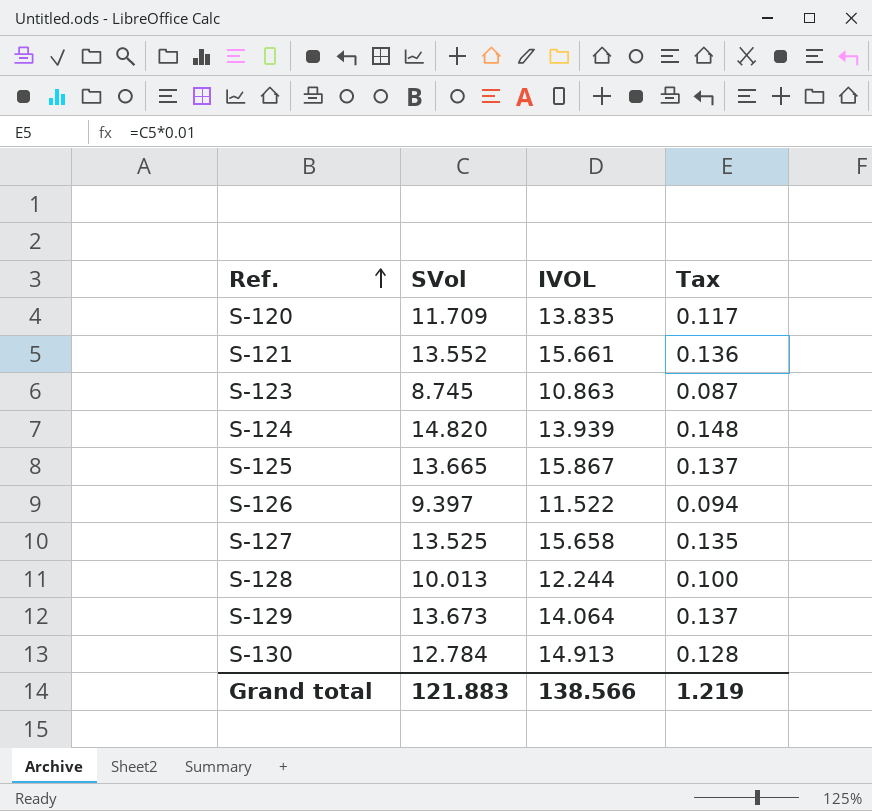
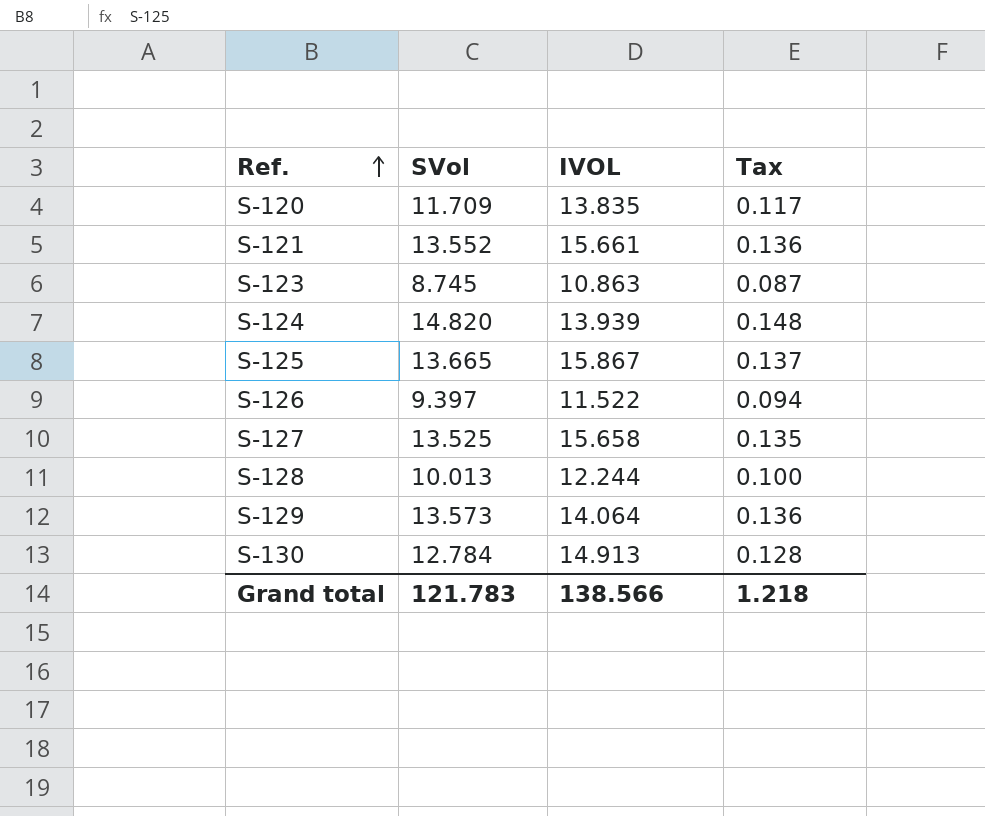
S-129 | SVol: 13.673 -> 13.573
S-129 | Tax: 0.137 -> 0.136
Grand total | SVol: 121.883 -> 121.783
Grand total | Tax: 1.219 -> 1.218

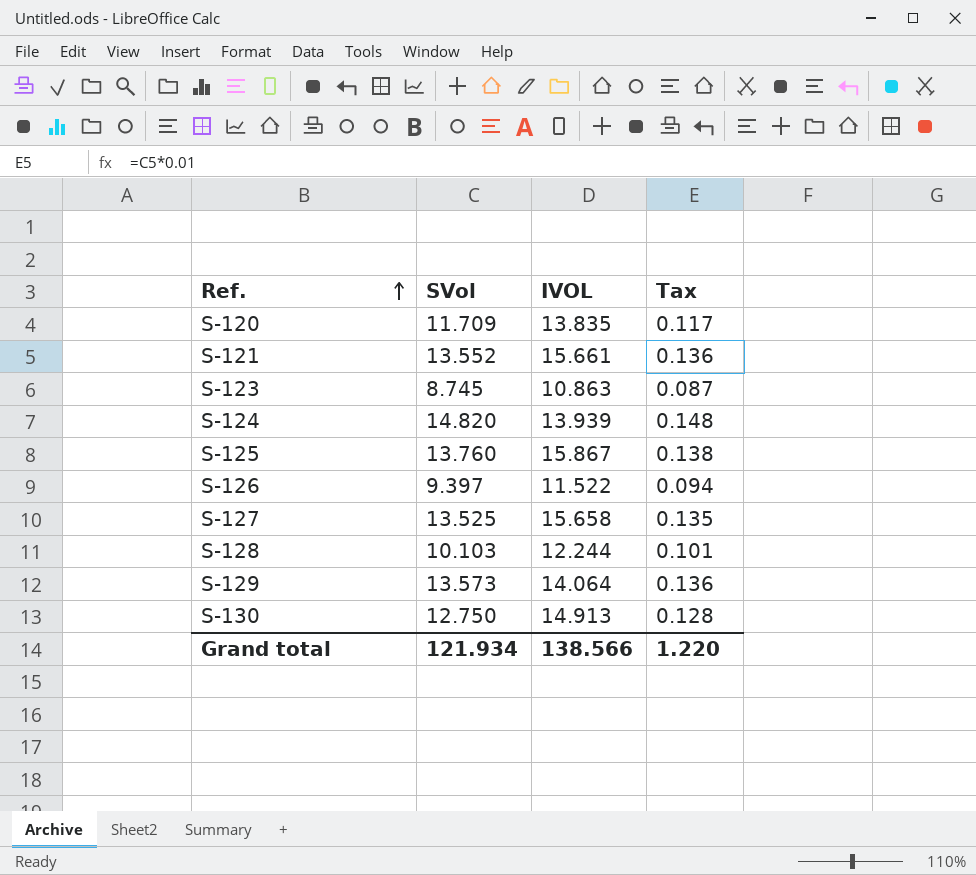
S-125 | SVol: 13.665 -> 13.760
S-125 | Tax: 0.137 -> 0.138
S-128 | SVol: 10.013 -> 10.103
S-128 | Tax: 0.100 -> 0.101
S-130 | SVol: 12.784 -> 12.750
Grand total | SVol: 121.783 -> 121.934
Grand total | Tax: 1.218 -> 1.220

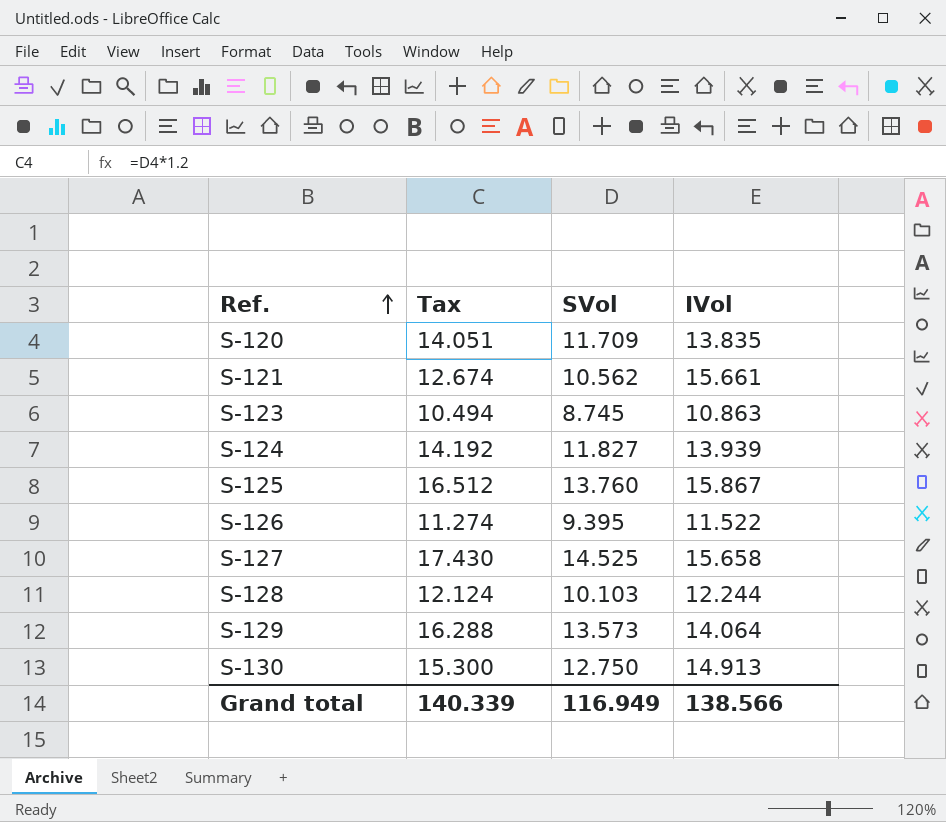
column Tax | formula: [SVol] * 0.01 -> [SVol] * 1.2
column Tax | position: 4 -> 2
column name: IVOL -> IVol
S-121 | SVol: 13.552 -> 10.562
S-124 | SVol: 14.820 -> 11.827
S-126 | SVol: 9.397 -> 9.395
S-127 | SVol: 13.525 -> 14.525
Grand total | Tax: 1.220 -> 140.339
Grand total | SVol: 121.934 -> 116.949

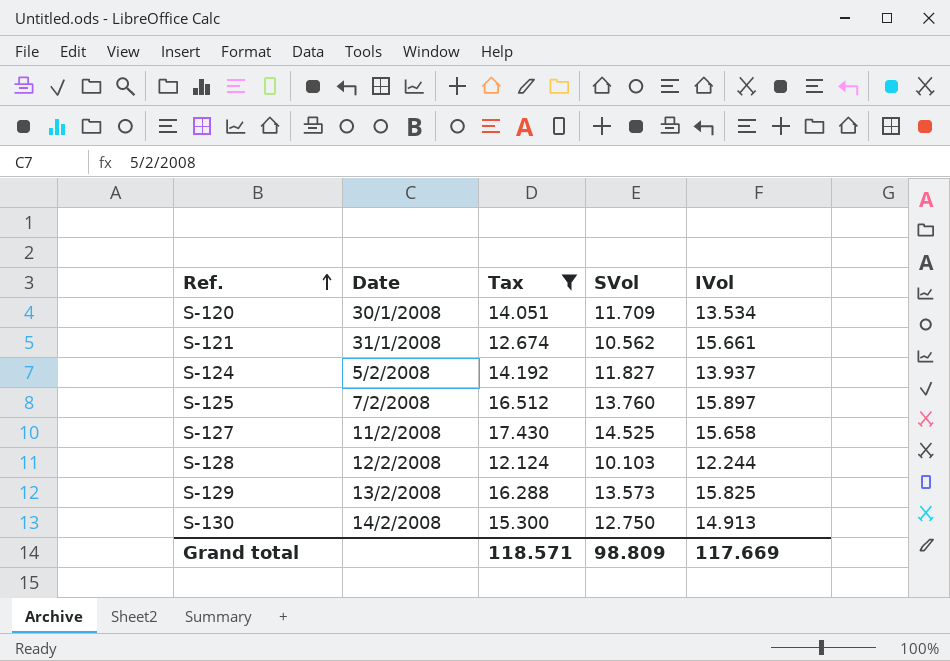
filter: none -> Tax >= 12.124
column Date | position: none -> 2
S-120 | IVol: 13.835 -> 13.534
S-124 | IVol: 13.939 -> 13.937
S-125 | IVol: 15.867 -> 15.897
S-129 | IVol: 14.064 -> 15.825
Grand total | Tax: 140.339 -> 118.571
Grand total | SVol: 116.949 -> 98.809
Grand total | IVol: 138.566 -> 117.669

